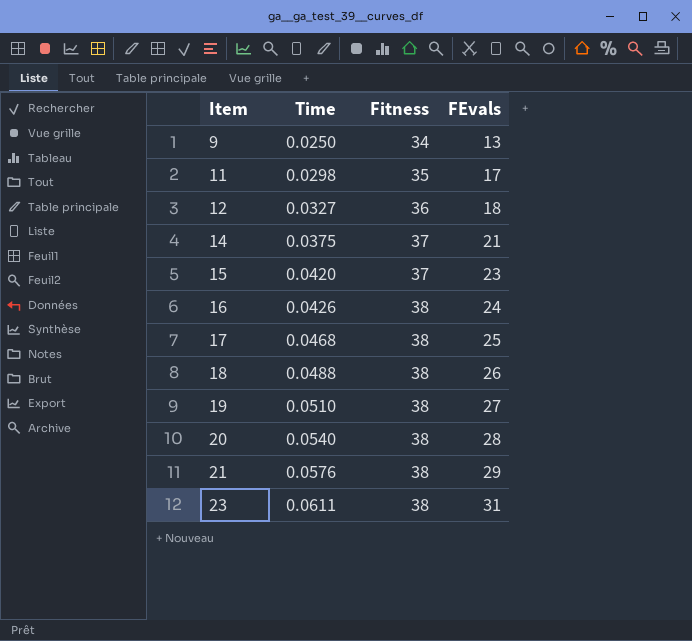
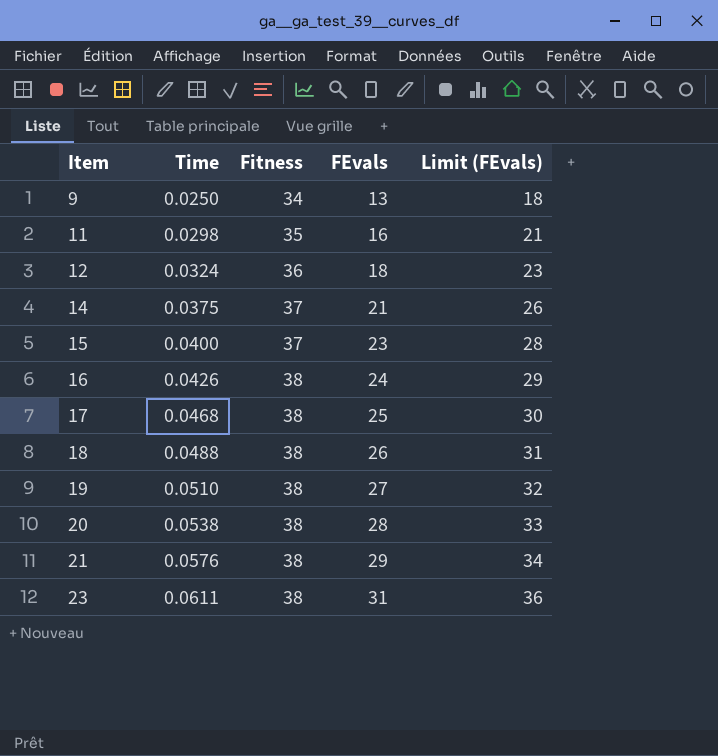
column Limit (FEvals) | formula: none -> [FEvals] + 5
11 | FEvals: 17 -> 16
12 | Time: 0.0327 -> 0.0324
15 | Time: 0.0420 -> 0.0400
20 | Time: 0.0540 -> 0.0538

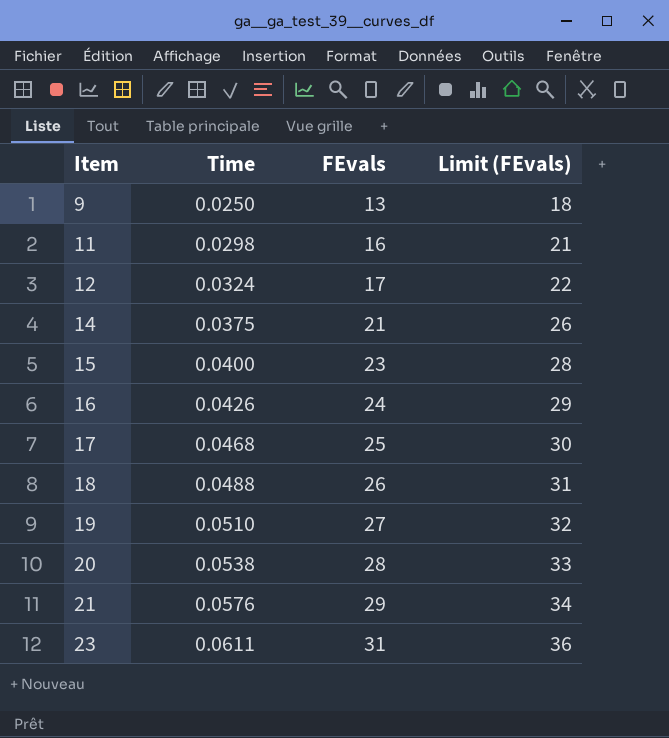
column Fitness | position: 3 -> none
12 | FEvals: 18 -> 17
12 | Limit (FEvals): 23 -> 22

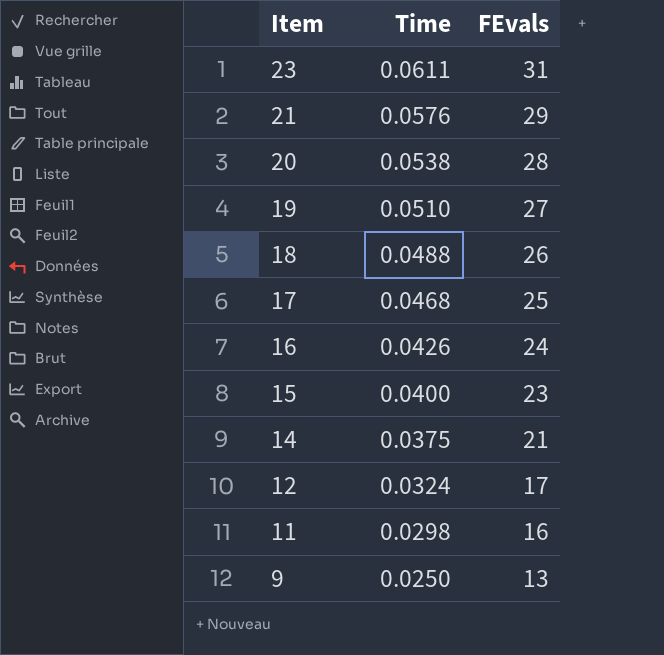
row order: Item ascending -> Item descending
column Limit (FEvals) | formula: [FEvals] + 5 -> none

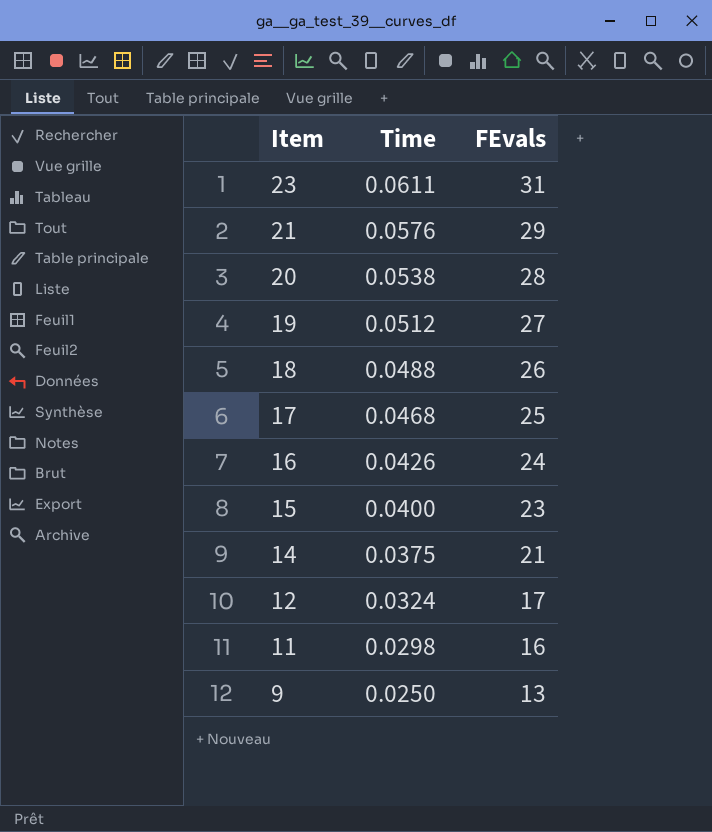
19 | Time: 0.0510 -> 0.0512

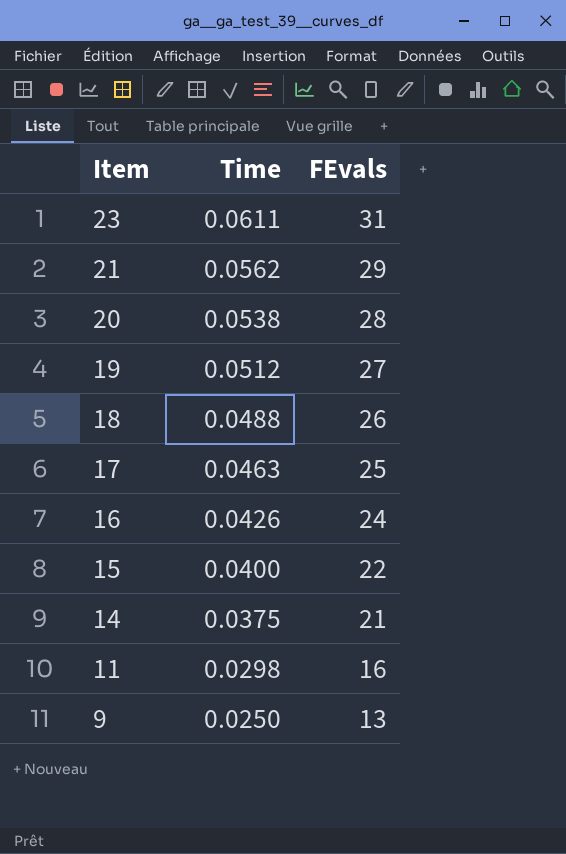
row 12: 0.0324 | 17 -> none
21 | Time: 0.0576 -> 0.0562
17 | Time: 0.0468 -> 0.0463
15 | FEvals: 23 -> 22

